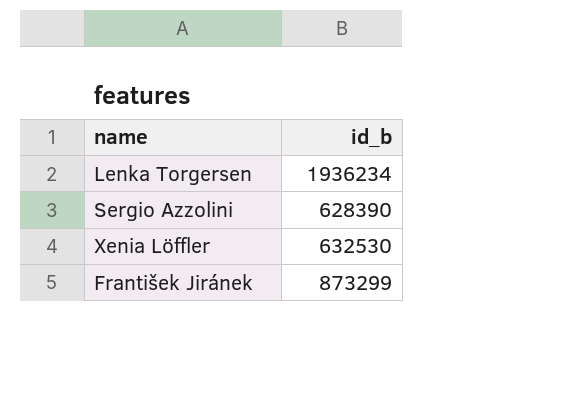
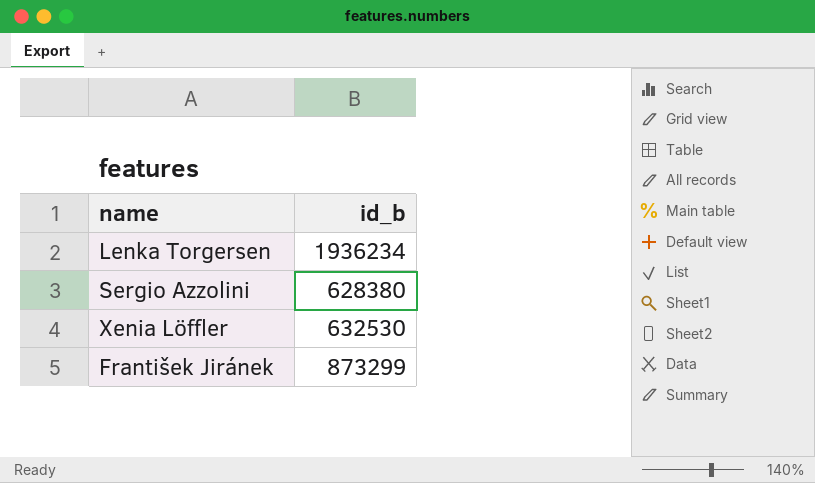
Sergio Azzolini | id_b: 628390 -> 628380

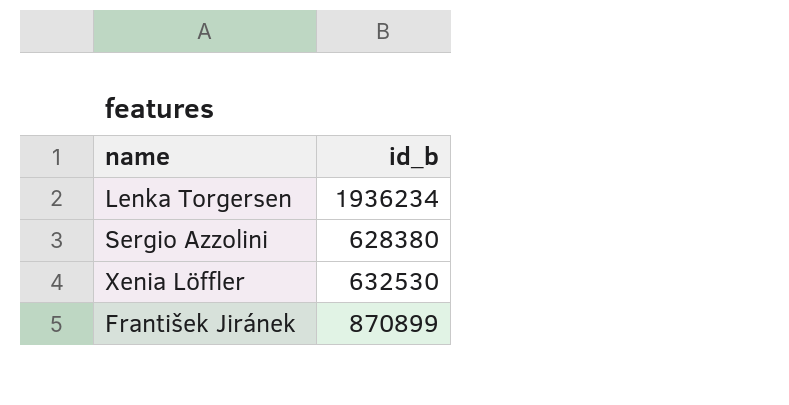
František Jiránek | id_b: 873299 -> 870899

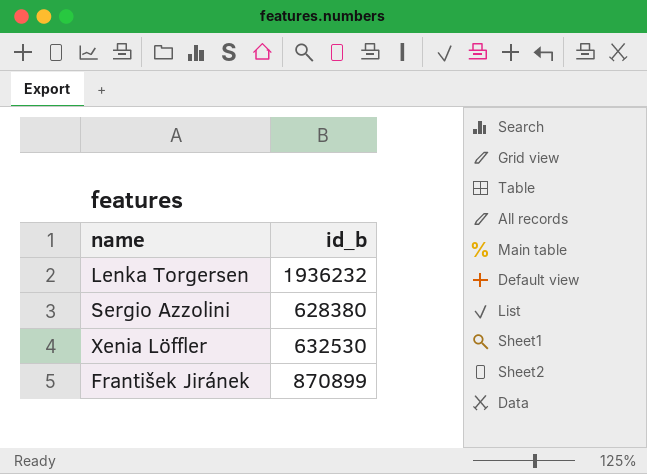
Lenka Torgersen | id_b: 1936234 -> 1936232

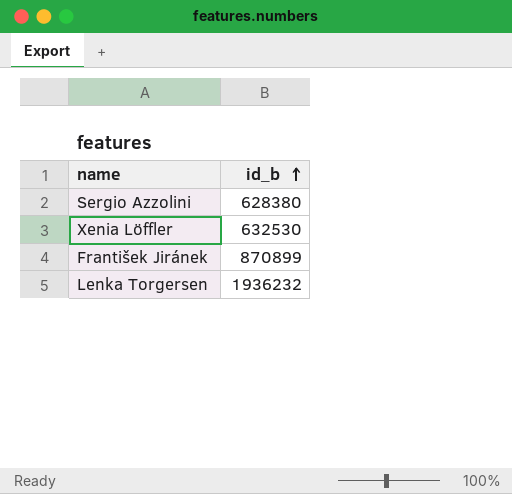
row order: none -> id_b ascending

